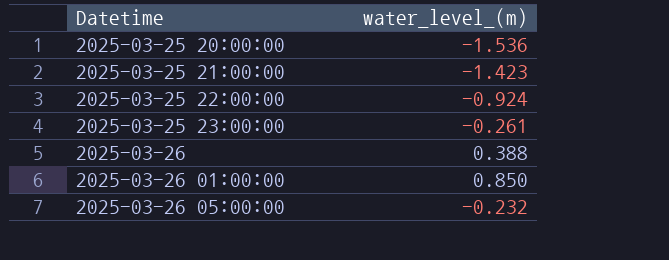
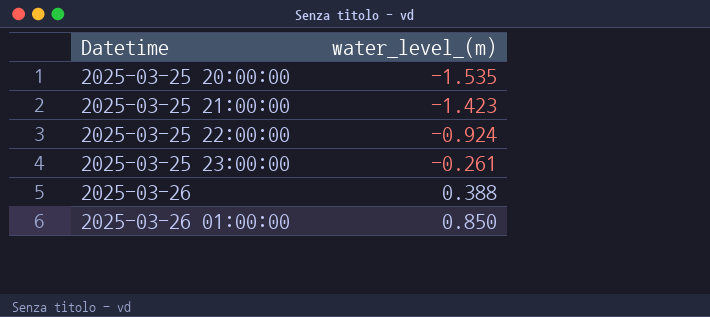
row 2025-03-26 05:00:00: -0.232 -> none
2025-03-25 20:00:00 | water_level_(m): -1.536 -> -1.535

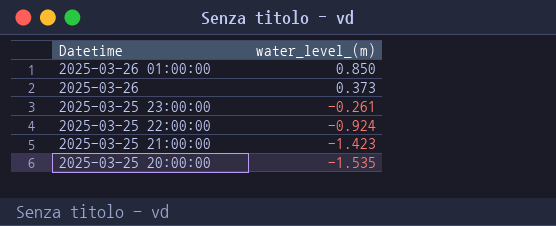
row order: Datetime ascending -> Datetime descending
2025-03-26 | water_level_(m): 0.388 -> 0.373

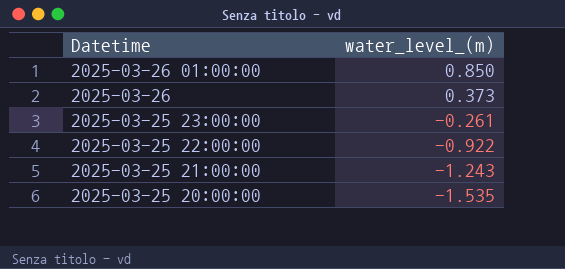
2025-03-25 22:00:00 | water_level_(m): -0.924 -> -0.922
2025-03-25 21:00:00 | water_level_(m): -1.423 -> -1.243

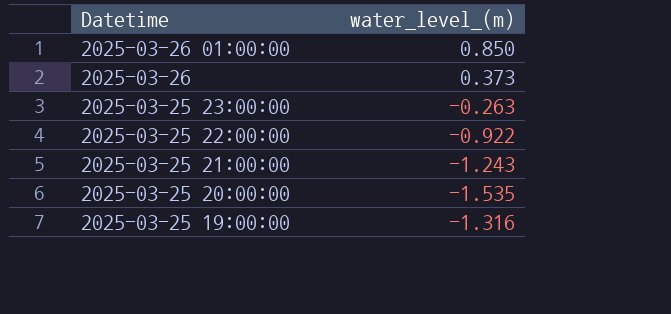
2025-03-25 23:00:00 | water_level_(m): -0.261 -> -0.263
row 2025-03-25 19:00:00: none -> -1.316

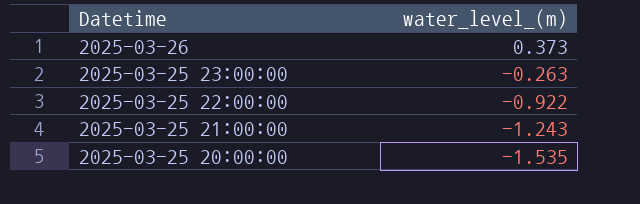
row 2025-03-26 01:00:00: 0.850 -> none
row 2025-03-25 19:00:00: -1.316 -> none

